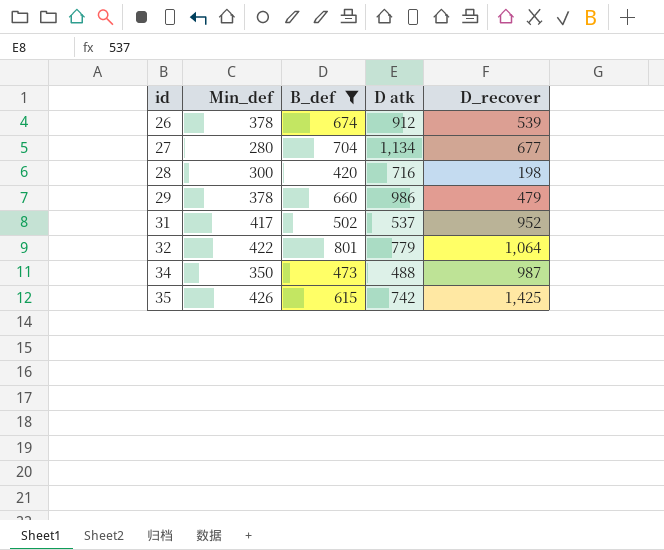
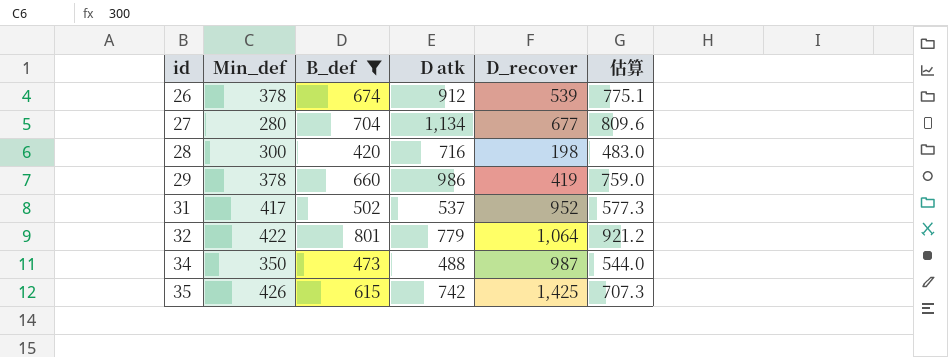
column 估算 | formula: none -> [B_def] * 1.15
29 | D_recover: 479 -> 419

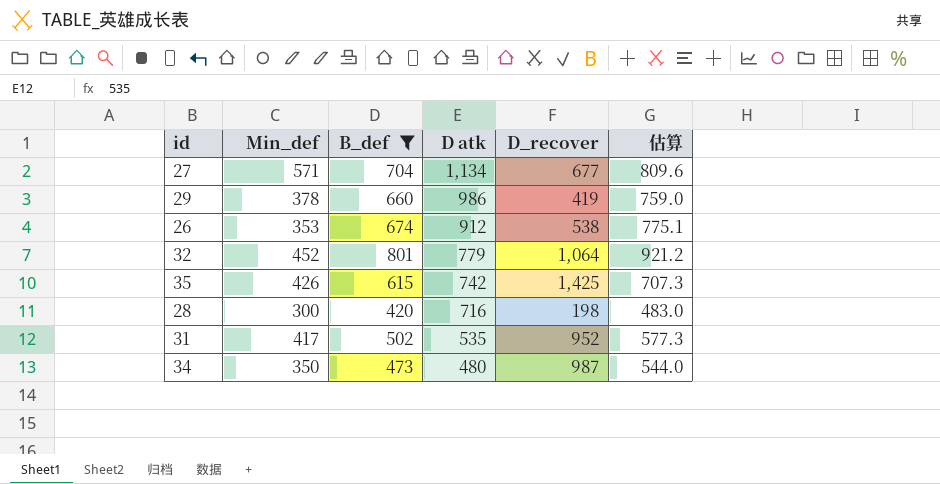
row order: id ascending -> D atk descending
27 | Min_def: 280 -> 571
26 | Min_def: 378 -> 353
26 | D_recover: 539 -> 538
32 | Min_def: 422 -> 452
31 | D atk: 537 -> 535
34 | D atk: 488 -> 480

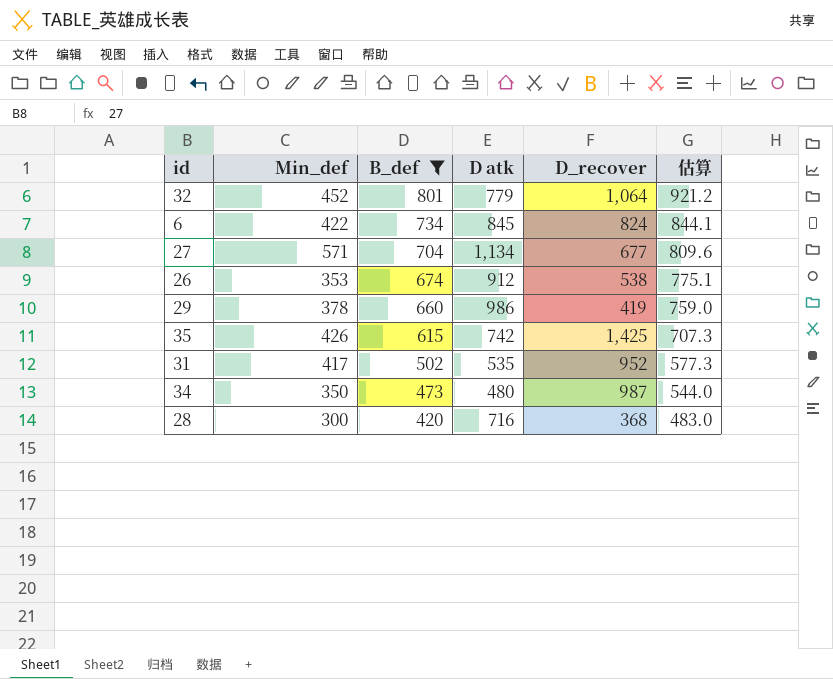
row order: D atk descending -> B_def descending
row 6: none -> 422 | 734 | 845 | 824 | 844.1
28 | D_recover: 198 -> 368

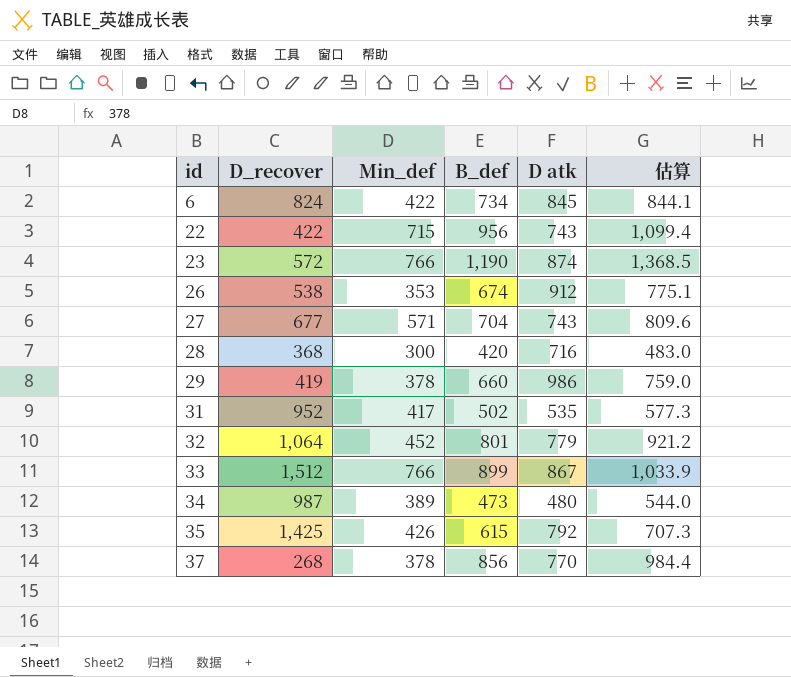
filter: B_def <= 801 -> none
row order: B_def descending -> id ascending
column D_recover | position: 5 -> 2
27 | D atk: 1,134 -> 743
34 | Min_def: 350 -> 389
35 | D atk: 742 -> 792

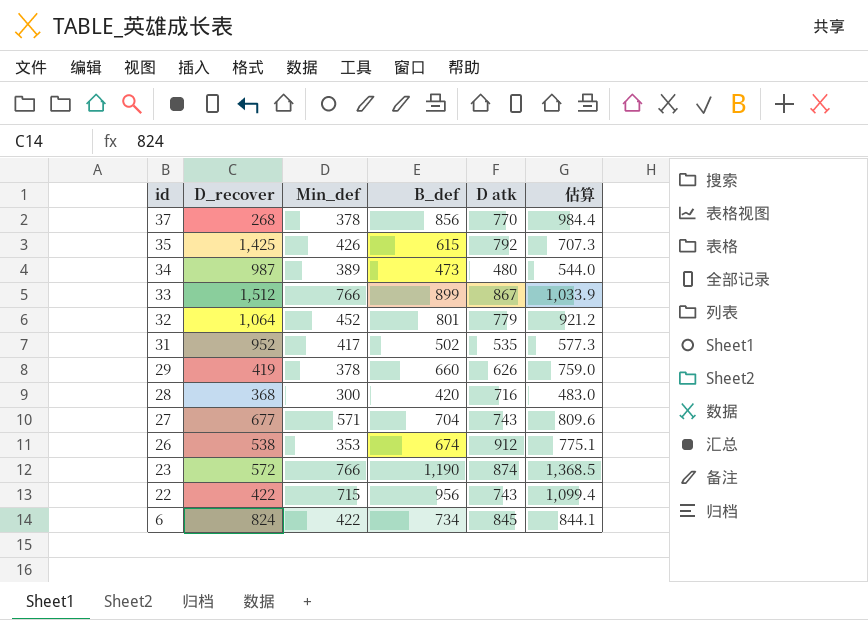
row order: id ascending -> id descending
29 | D atk: 986 -> 626

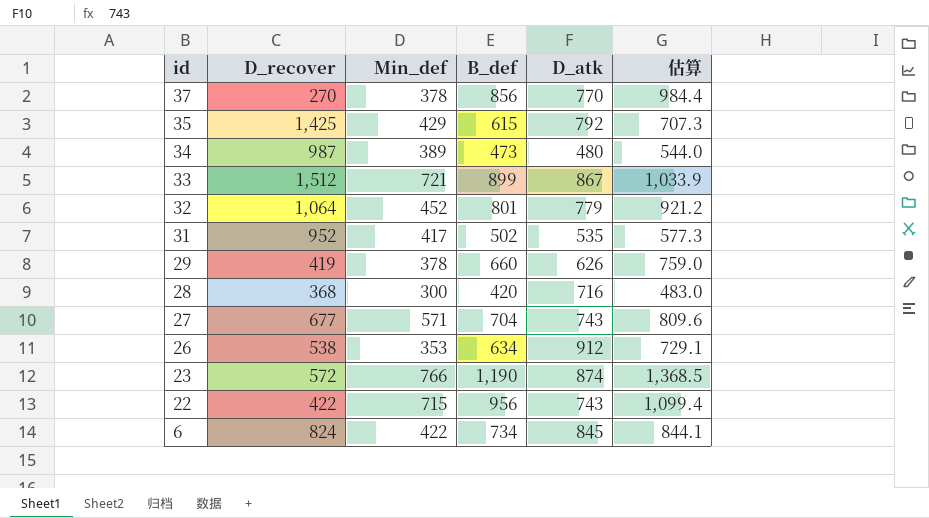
column name: D atk -> D_atk
37 | D_recover: 268 -> 270
35 | Min_def: 426 -> 429
33 | Min_def: 766 -> 721
26 | B_def: 674 -> 634
26 | 估算: 775.1 -> 729.1

